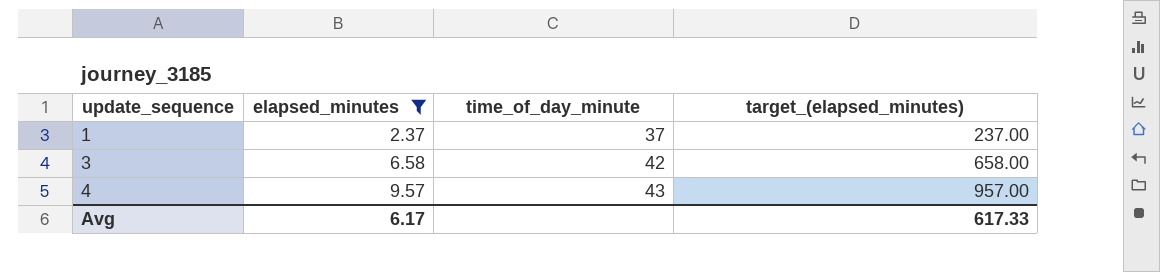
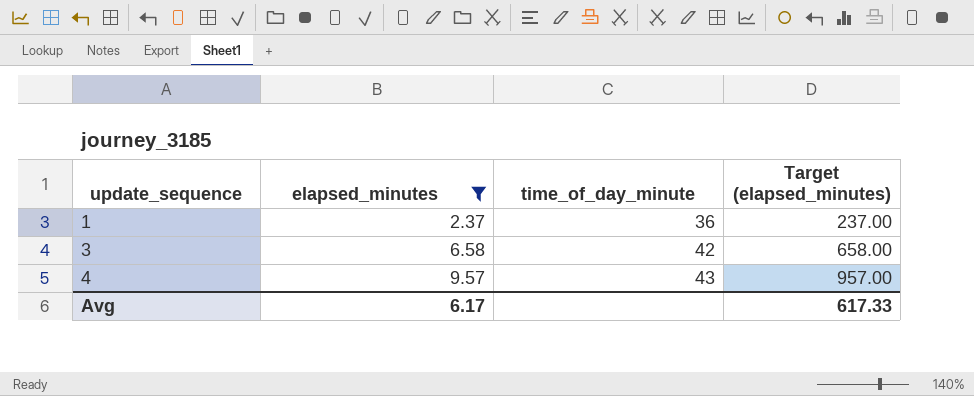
column name: target_(elapsed_minutes) -> Target (elapsed_minutes)
1 | time_of_day_minute: 37 -> 36

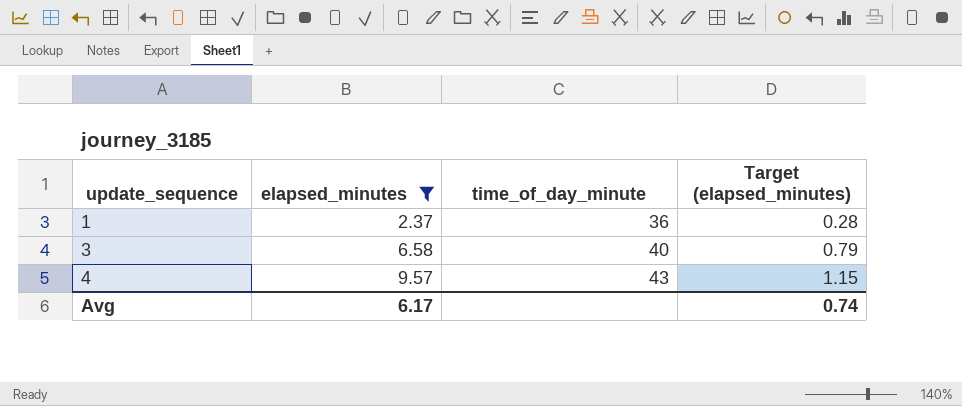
column Target (elapsed_minutes) | formula: [elapsed_minutes] * 100 -> [elapsed_minutes] * 0.12
3 | time_of_day_minute: 42 -> 40
Avg | Target (elapsed_minutes): 617.33 -> 0.74

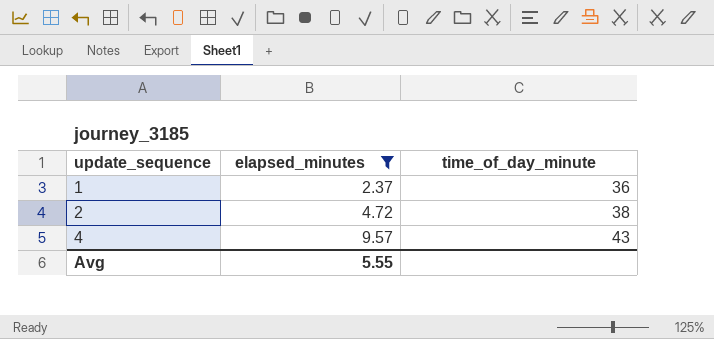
column Target (elapsed_minutes) | formula: [elapsed_minutes] * 0.12 -> none
row 3: 6.58 | 40 | 0.79 -> none
row 2: none -> 4.72 | 38
Avg | elapsed_minutes: 6.17 -> 5.55

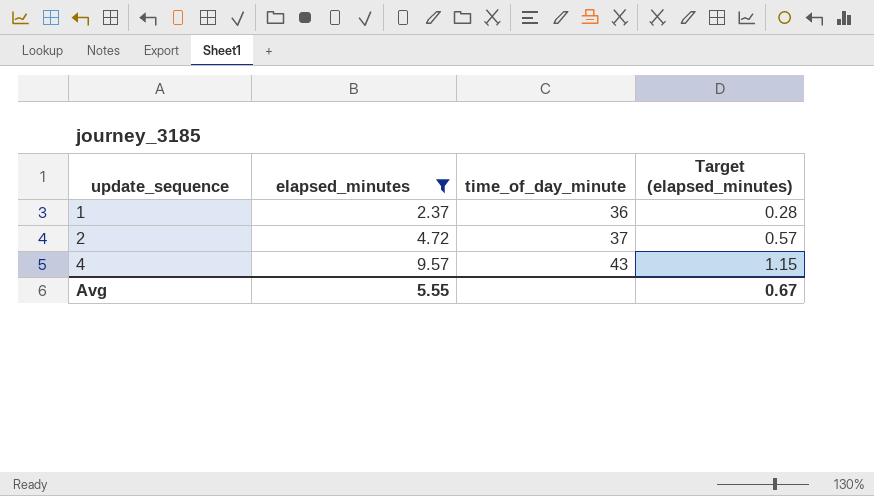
column Target (elapsed_minutes) | formula: none -> [elapsed_minutes] * 0.12
2 | time_of_day_minute: 38 -> 37

